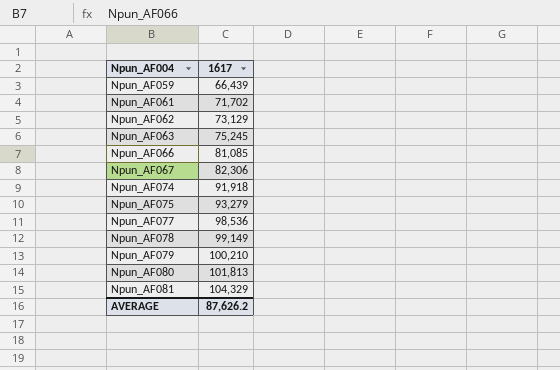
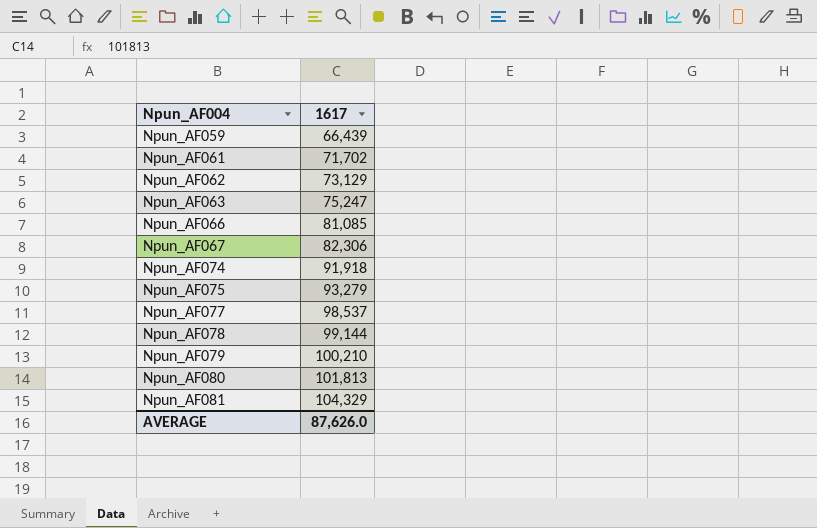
Npun_AF063 | 1617: 75,245 -> 75,247
Npun_AF077 | 1617: 98,536 -> 98,537
Npun_AF078 | 1617: 99,149 -> 99,144
AVERAGE | 1617: 87,626.2 -> 87,626.0

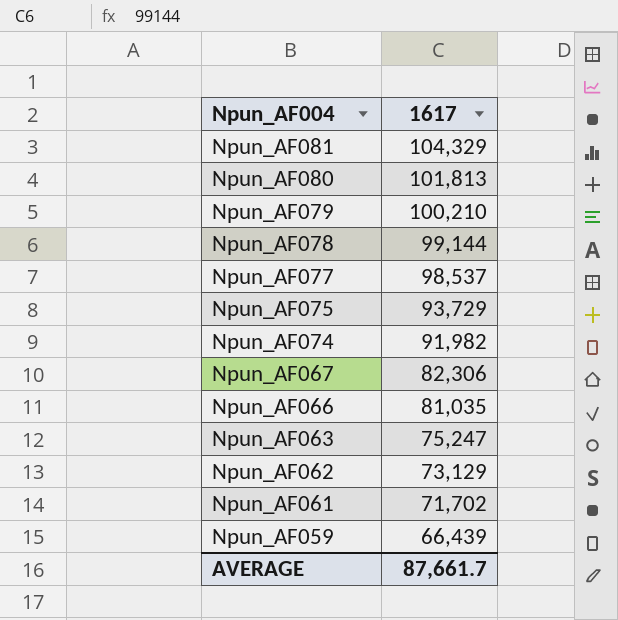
row order: Npun_AF004 ascending -> Npun_AF004 descending
Npun_AF075 | 1617: 93,279 -> 93,729
Npun_AF074 | 1617: 91,918 -> 91,982
Npun_AF066 | 1617: 81,085 -> 81,035
AVERAGE | 1617: 87,626.0 -> 87,661.7

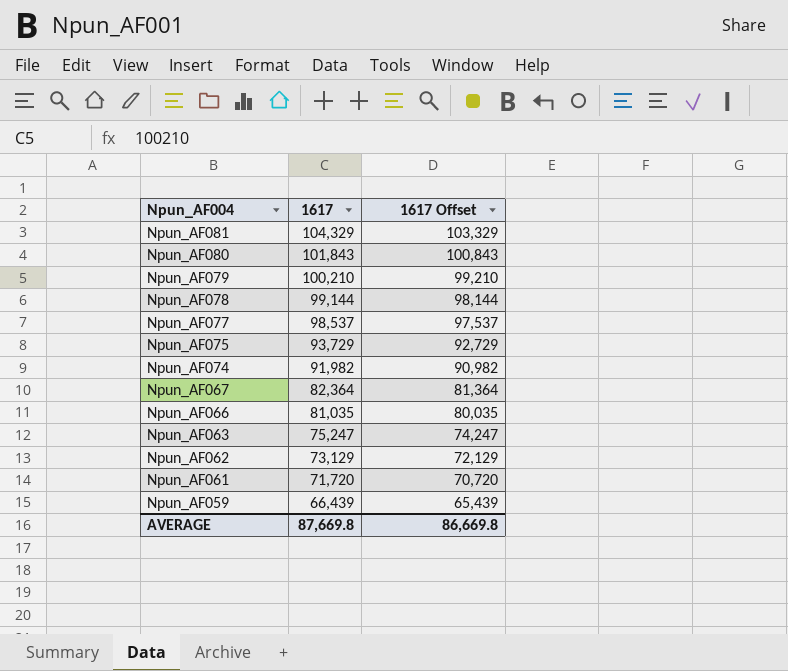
column 1617 Offset | formula: none -> [1617] - 1000
Npun_AF080 | 1617: 101,813 -> 101,843
Npun_AF067 | 1617: 82,306 -> 82,364
Npun_AF061 | 1617: 71,702 -> 71,720
AVERAGE | 1617: 87,661.7 -> 87,669.8

